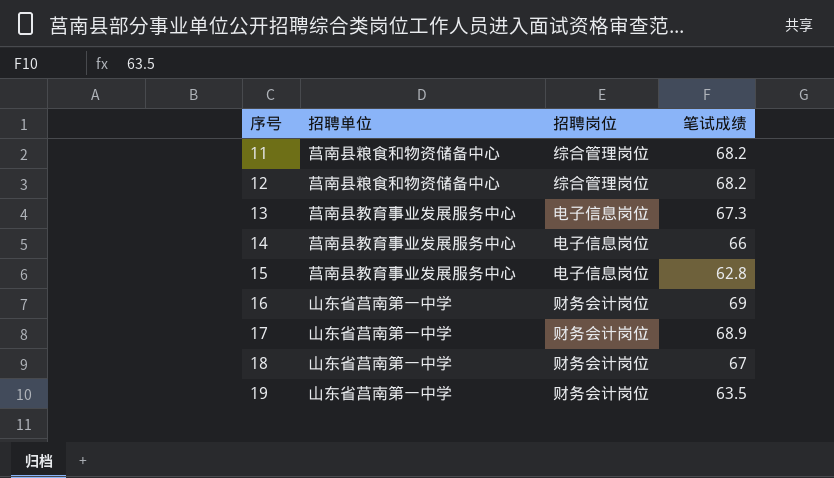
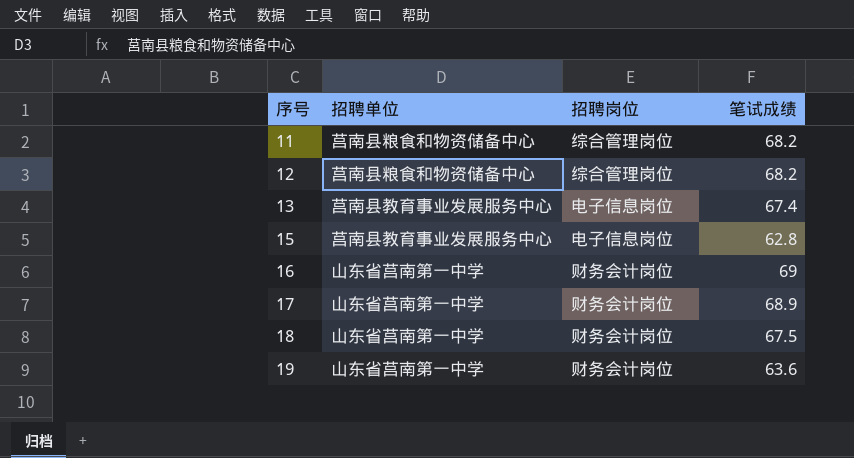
row 14: 莒南县教育事业发展服务中心 | 电子信息岗位 | 66 -> none
13 | 笔试成绩: 67.3 -> 67.4
18 | 笔试成绩: 67 -> 67.5
19 | 笔试成绩: 63.5 -> 63.6

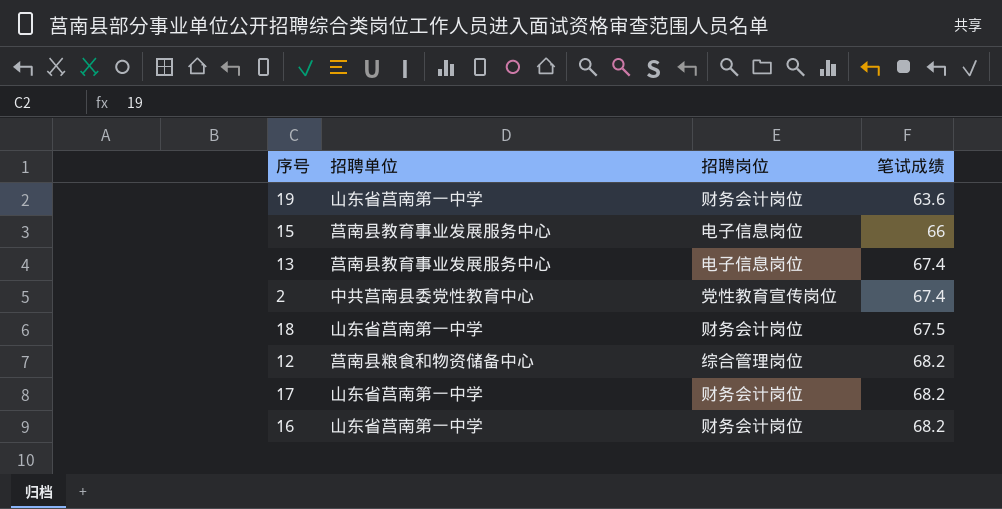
row order: 序号 ascending -> 笔试成绩 ascending
row 11: 莒南县粮食和物资储备中心 | 综合管理岗位 | 68.2 -> none
15 | 笔试成绩: 62.8 -> 66
row 2: none -> 中共莒南县委党性教育中心 | 党性教育宣传岗位 | 67.4
17 | 笔试成绩: 68.9 -> 68.2
16 | 笔试成绩: 69 -> 68.2

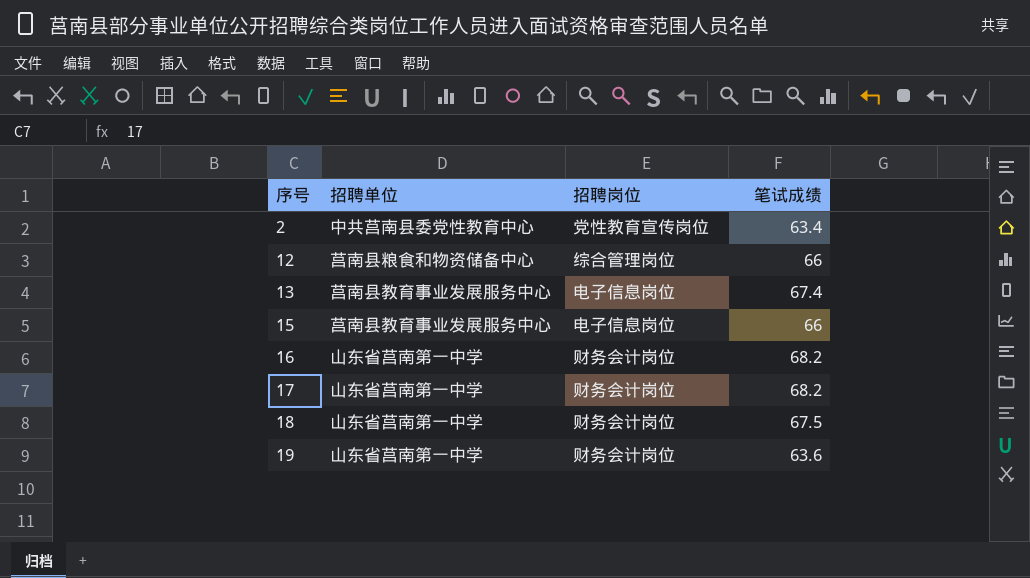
row order: 笔试成绩 ascending -> 序号 ascending
2 | 笔试成绩: 67.4 -> 63.4
12 | 笔试成绩: 68.2 -> 66

